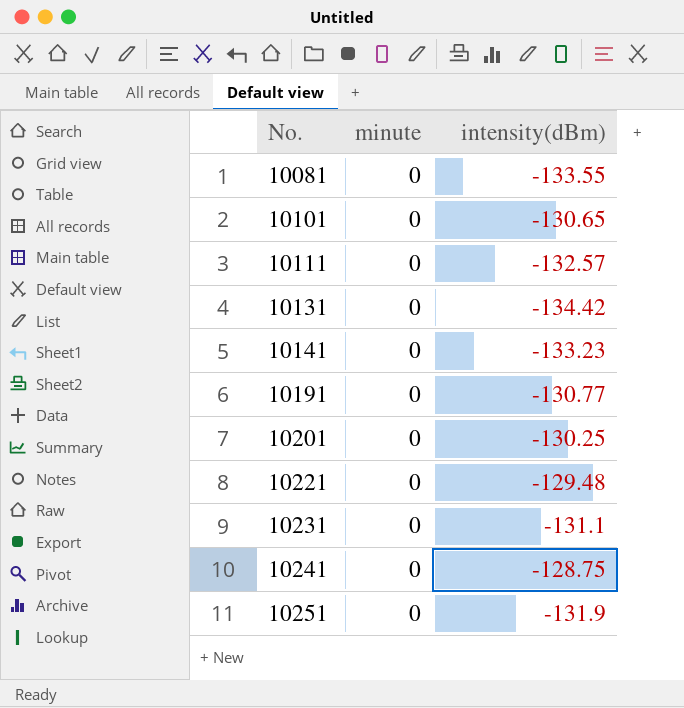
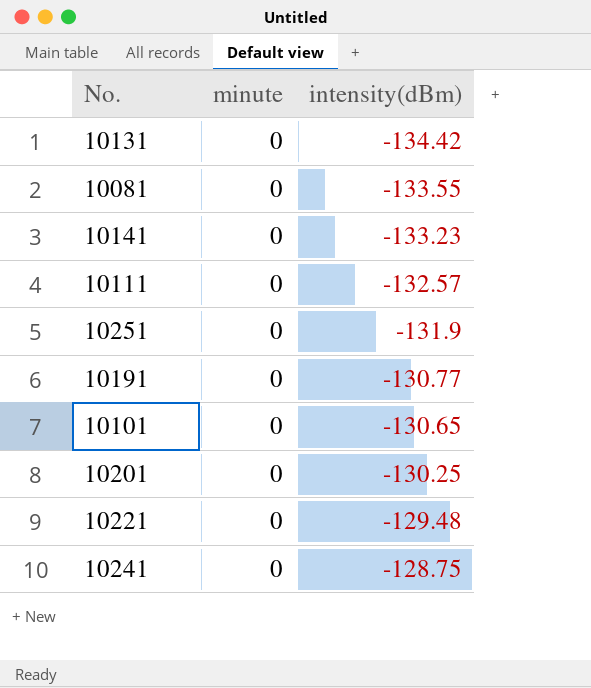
row order: No. ascending -> intensity(dBm) ascending
row 10231: 0 | -131.1 -> none

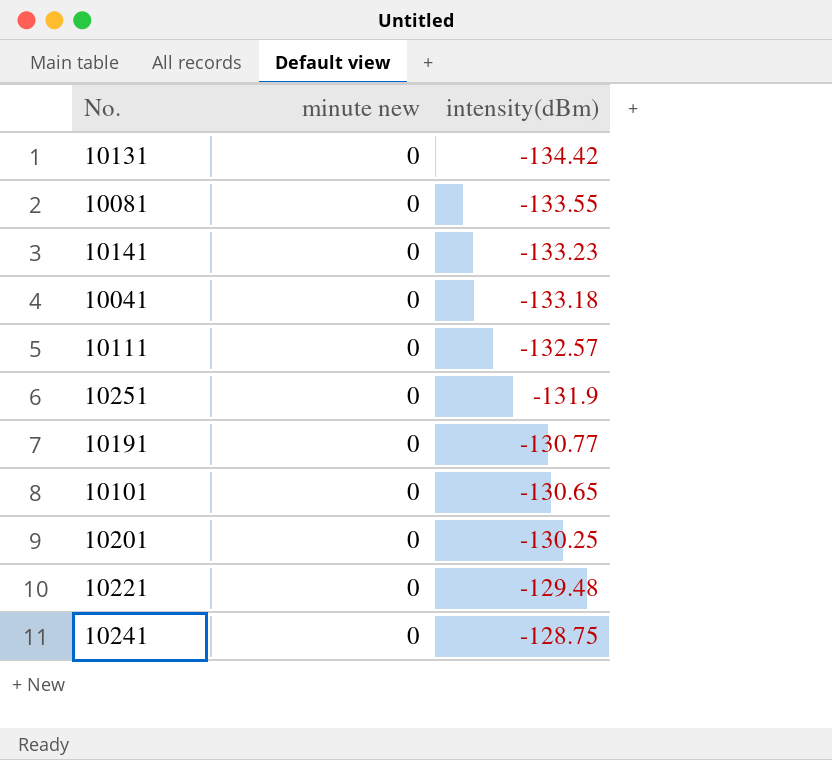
column name: minute -> minute new
row 10041: none -> 0 | -133.18

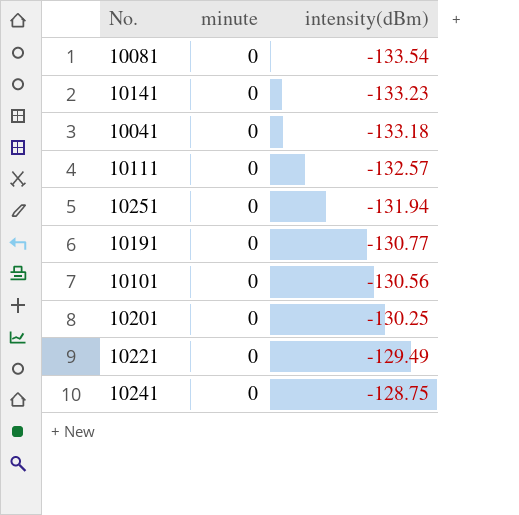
column name: minute new -> minute
row 10131: 0 | -134.42 -> none
10081 | intensity(dBm): -133.55 -> -133.54
10251 | intensity(dBm): -131.9 -> -131.94
10101 | intensity(dBm): -130.65 -> -130.56
10221 | intensity(dBm): -129.48 -> -129.49

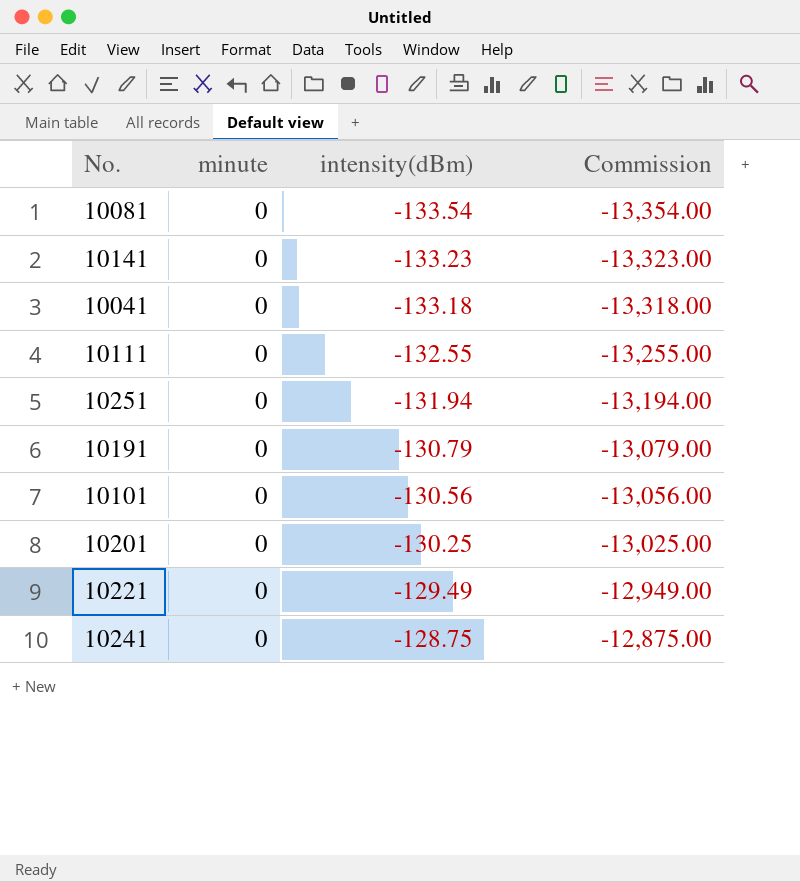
column Commission | formula: none -> [intensity(dBm)] * 100
10111 | intensity(dBm): -132.57 -> -132.55
10191 | intensity(dBm): -130.77 -> -130.79

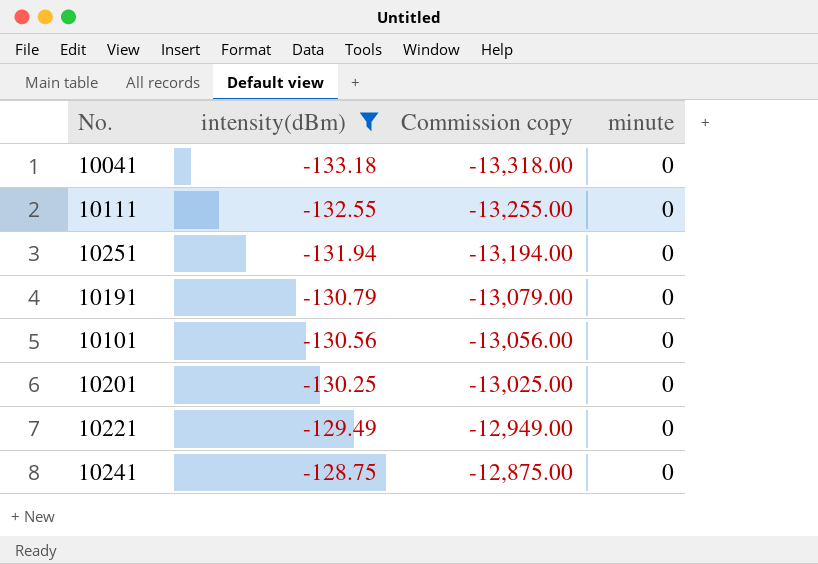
filter: none -> intensity(dBm) >= -133.18
column name: Commission -> Commission copy
column minute | position: 2 -> 4

